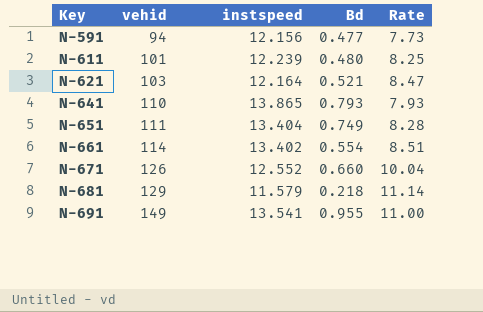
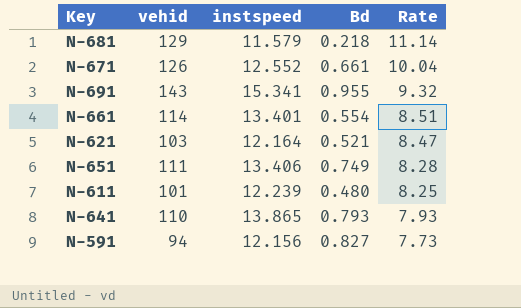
row order: Key ascending -> Rate descending
N-671 | Bd: 0.660 -> 0.661
N-691 | vehid: 149 -> 143
N-691 | instspeed: 13.541 -> 15.341
N-691 | Rate: 11.00 -> 9.32
N-661 | instspeed: 13.402 -> 13.401
N-651 | instspeed: 13.404 -> 13.406
N-591 | Bd: 0.477 -> 0.827

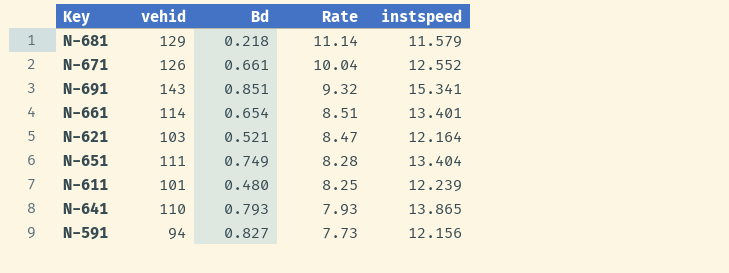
column instspeed | position: 3 -> 5
N-691 | Bd: 0.955 -> 0.851
N-661 | Bd: 0.554 -> 0.654
N-651 | instspeed: 13.406 -> 13.404

